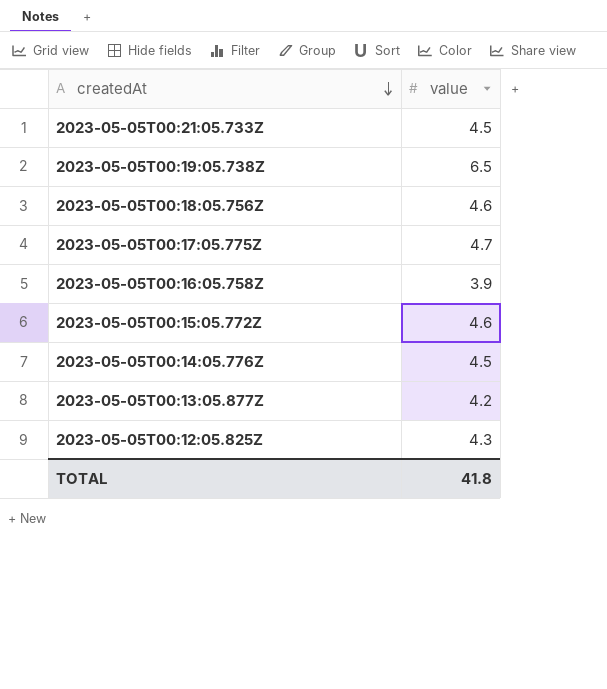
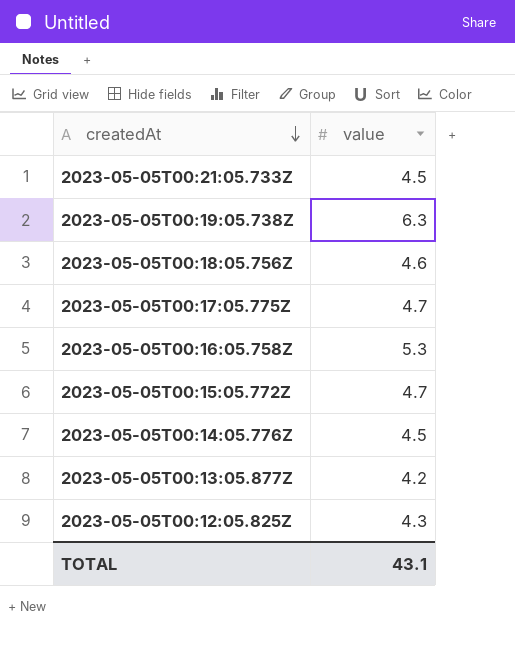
2023-05-05T00:19:05.738Z | value: 6.5 -> 6.3
2023-05-05T00:16:05.758Z | value: 3.9 -> 5.3
2023-05-05T00:15:05.772Z | value: 4.6 -> 4.7
TOTAL | value: 41.8 -> 43.1

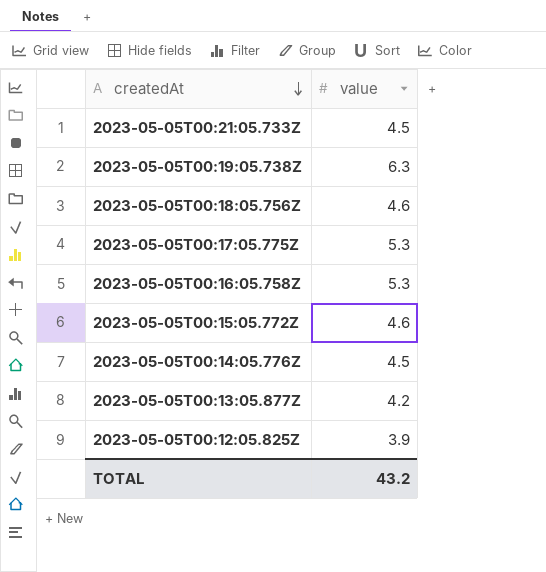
2023-05-05T00:17:05.775Z | value: 4.7 -> 5.3
2023-05-05T00:15:05.772Z | value: 4.7 -> 4.6
2023-05-05T00:12:05.825Z | value: 4.3 -> 3.9
TOTAL | value: 43.1 -> 43.2

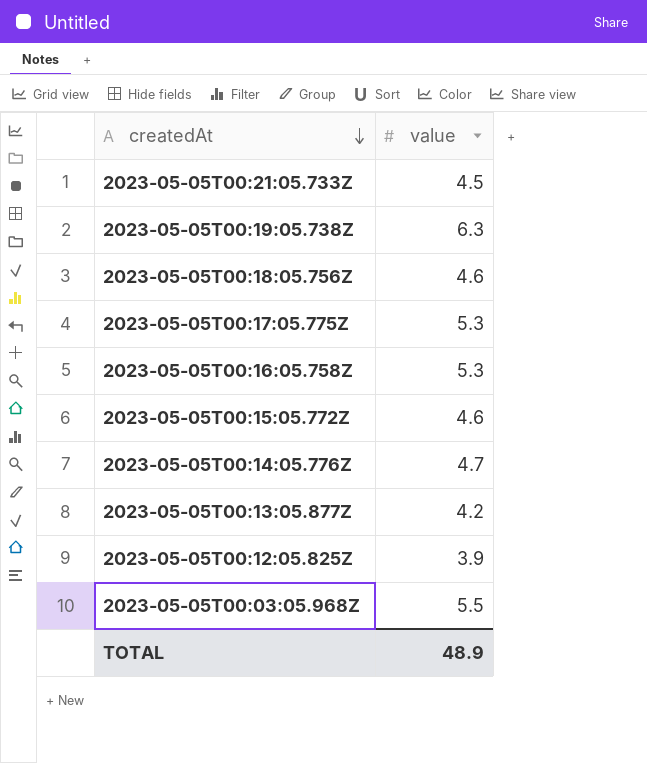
2023-05-05T00:14:05.776Z | value: 4.5 -> 4.7
row 2023-05-05T00:03:05.968Z: none -> 5.5
TOTAL | value: 43.2 -> 48.9

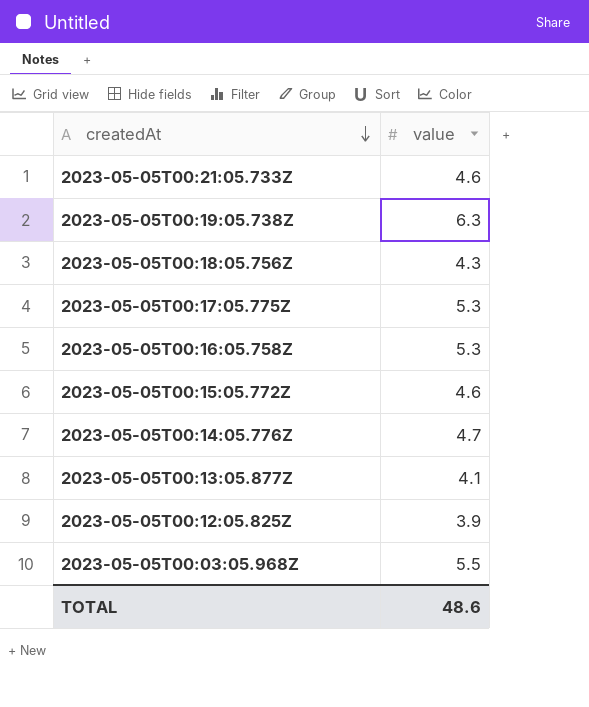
2023-05-05T00:21:05.733Z | value: 4.5 -> 4.6
2023-05-05T00:18:05.756Z | value: 4.6 -> 4.3
2023-05-05T00:13:05.877Z | value: 4.2 -> 4.1
TOTAL | value: 48.9 -> 48.6

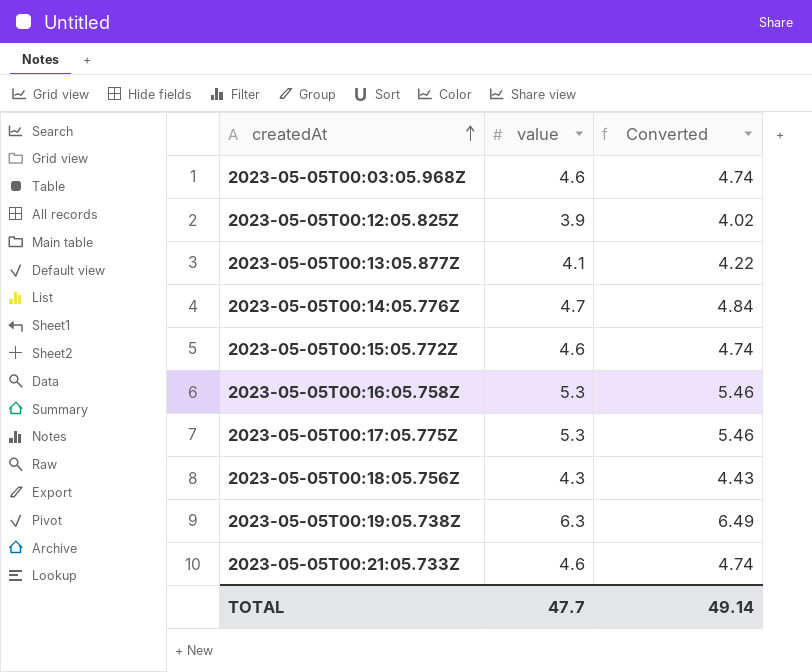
row order: createdAt descending -> createdAt ascending
column Converted | formula: none -> [value] * 1.03
2023-05-05T00:03:05.968Z | value: 5.5 -> 4.6
TOTAL | value: 48.6 -> 47.7

